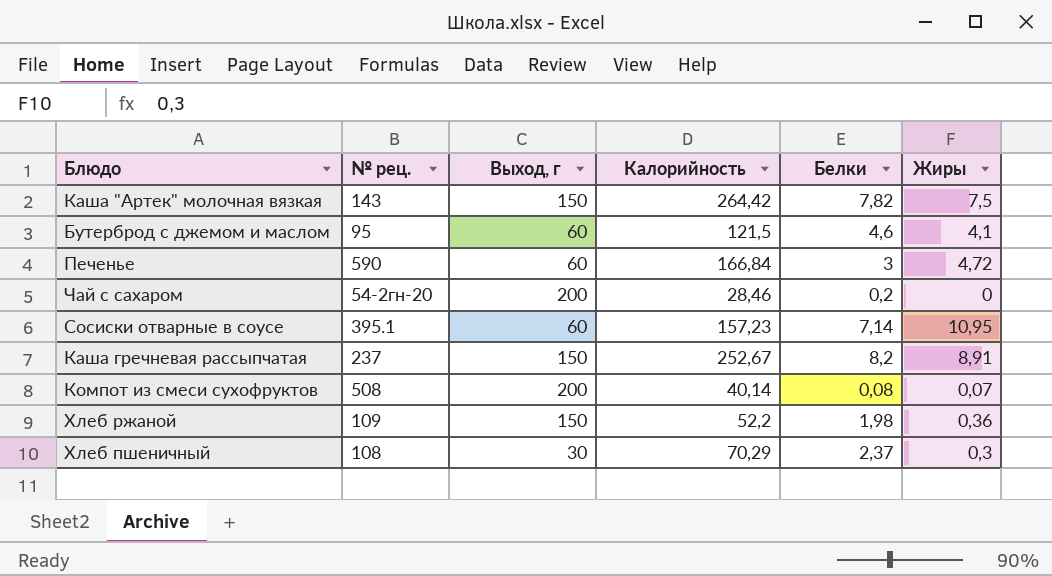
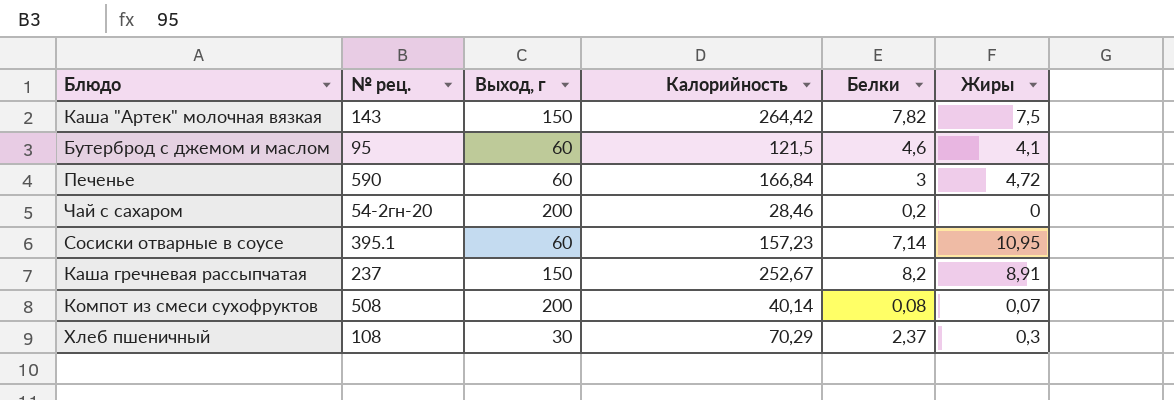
row Хлеб ржаной: 109 | 150 | 52,2 | 1,98 | 0,36 -> none

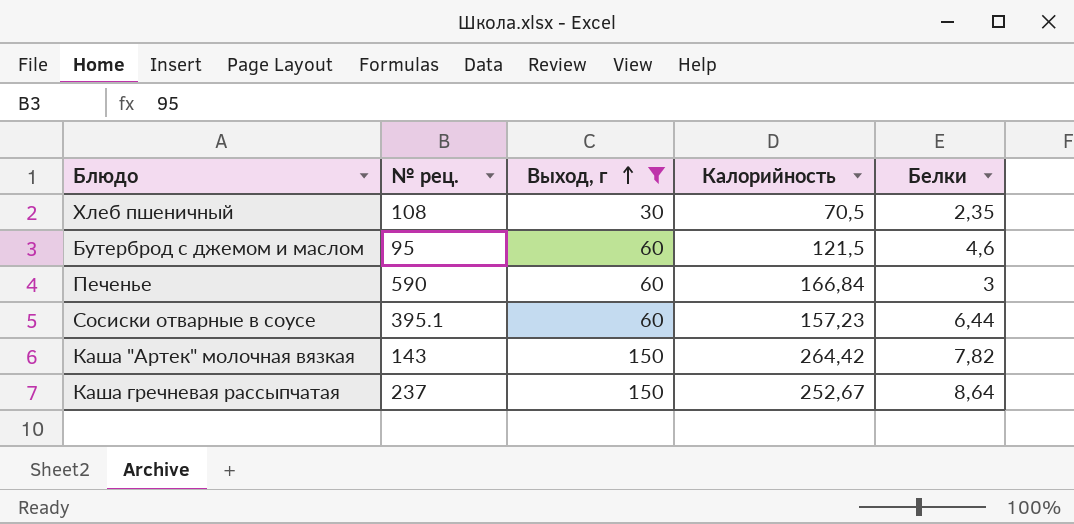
filter: none -> Выход, г != 200
row order: none -> Выход, г ascending
column Жиры | position: 6 -> none
Хлеб пшеничный | Калорийность: 70,29 -> 70,5
Хлеб пшеничный | Белки: 2,37 -> 2,35
Сосиски отварные в соусе | Белки: 7,14 -> 6,44
Каша гречневая рассыпчатая | Белки: 8,2 -> 8,64

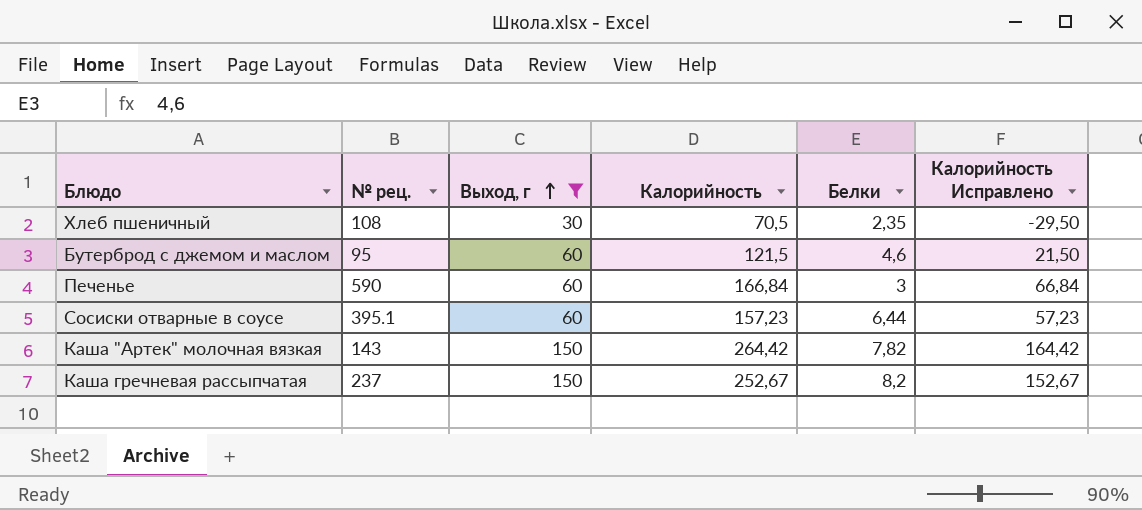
column Калорийность Исправлено | formula: none -> [Калорийность] - 100
Каша гречневая рассыпчатая | Белки: 8,64 -> 8,2

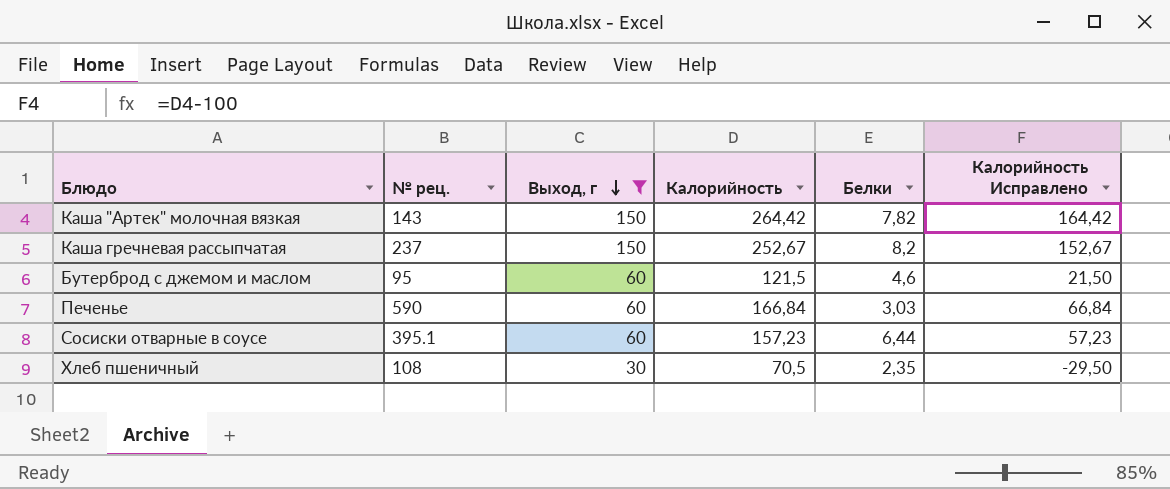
row order: Выход, г ascending -> Выход, г descending
Печенье | Белки: 3 -> 3,03

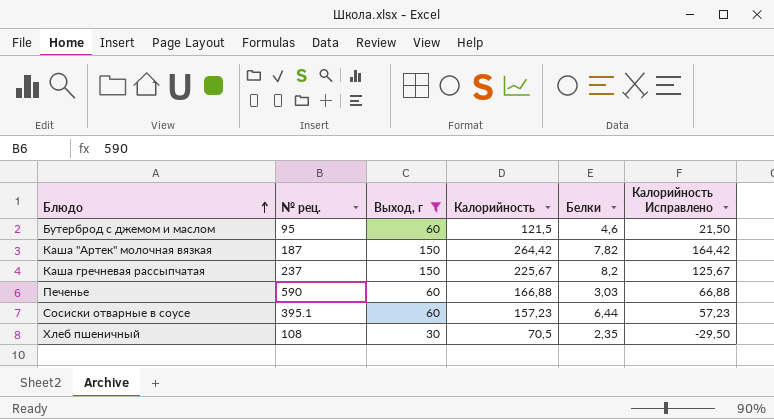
row order: Выход, г descending -> Блюдо ascending
Каша "Артек" молочная вязкая | № рец.: 143 -> 187
Каша гречневая рассыпчатая | Калорийность: 252,67 -> 225,67
Каша гречневая рассыпчатая | Калорийность Исправлено: 152,67 -> 125,67
Печенье | Калорийность: 166,84 -> 166,88
Печенье | Калорийность Исправлено: 66,84 -> 66,88

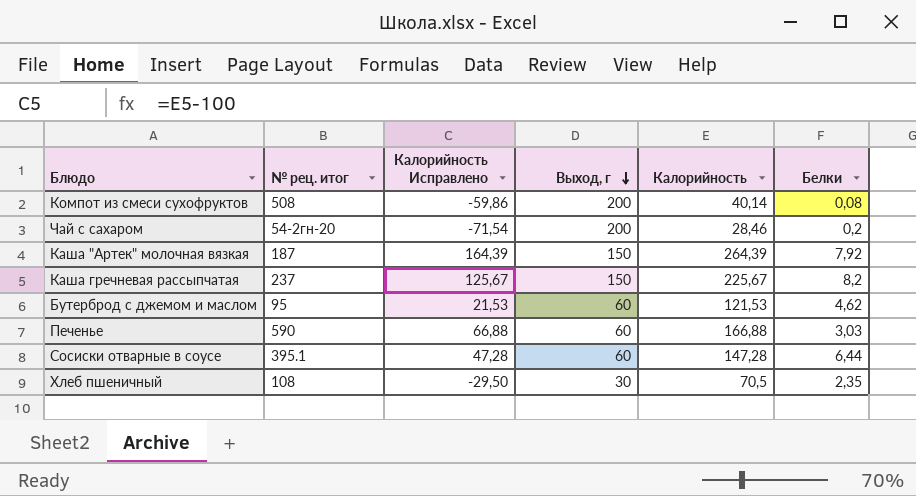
filter: Выход, г != 200 -> none
row order: Блюдо ascending -> Выход, г descending
column name: № рец. -> № рец. итог
column Калорийность Исправлено | position: 6 -> 3
Каша "Артек" молочная вязкая | Калорийность Исправлено: 164,42 -> 164,39
Каша "Артек" молочная вязкая | Калорийность: 264,42 -> 264,39
Каша "Артек" молочная вязкая | Белки: 7,82 -> 7,92
Бутерброд с джемом и маслом | Калорийность Исправлено: 21,50 -> 21,53
Бутерброд с джемом и маслом | Калорийность: 121,5 -> 121,53
Бутерброд с джемом и маслом | Белки: 4,6 -> 4,62
Сосиски отварные в соусе | Калорийность Исправлено: 57,23 -> 47,28
Сосиски отварные в соусе | Калорийность: 157,23 -> 147,28

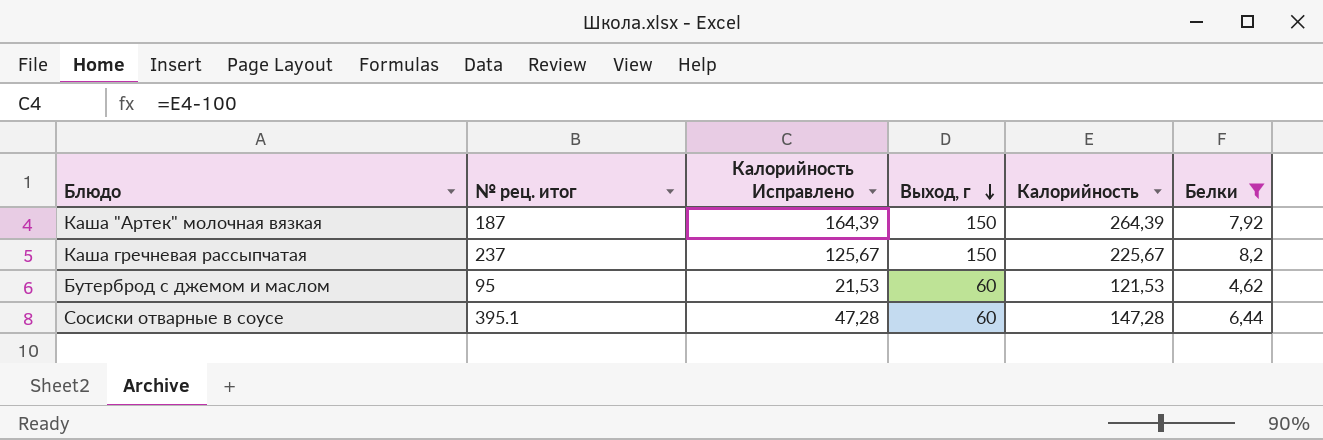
filter: none -> Белки >= 4,62

